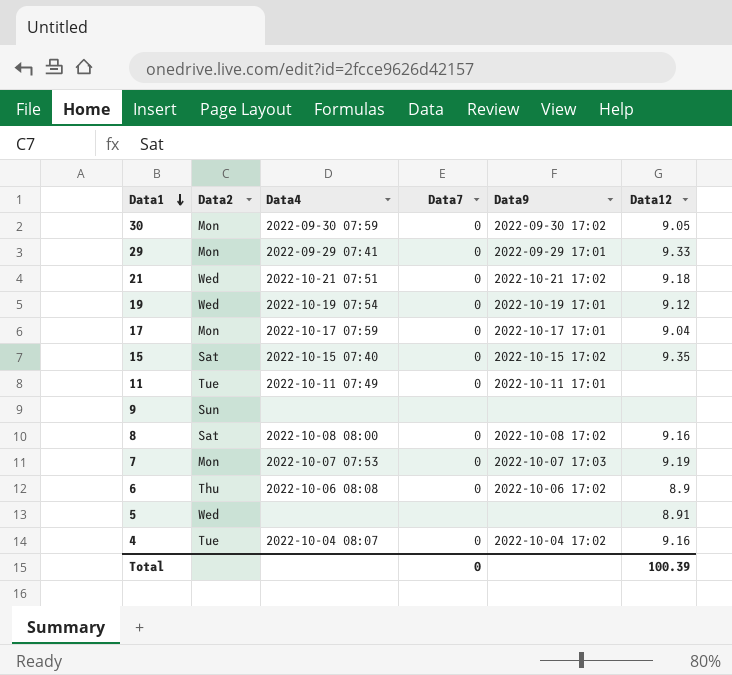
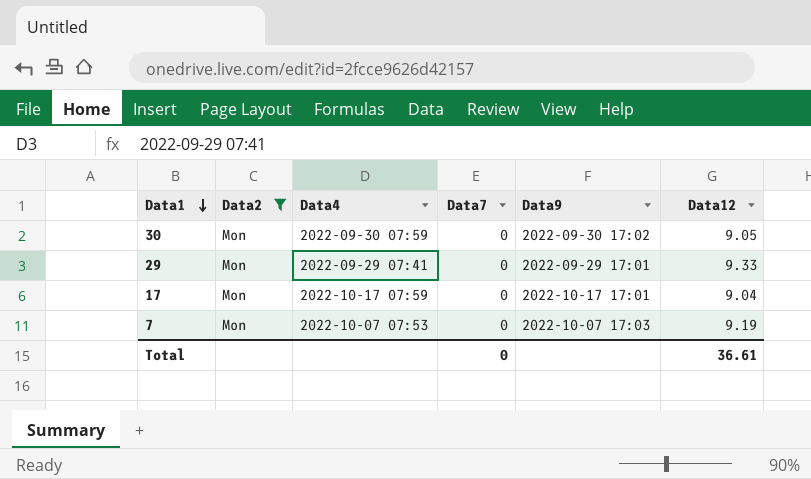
filter: none -> Data2 = Mon
Total | Data12: 100.39 -> 36.61

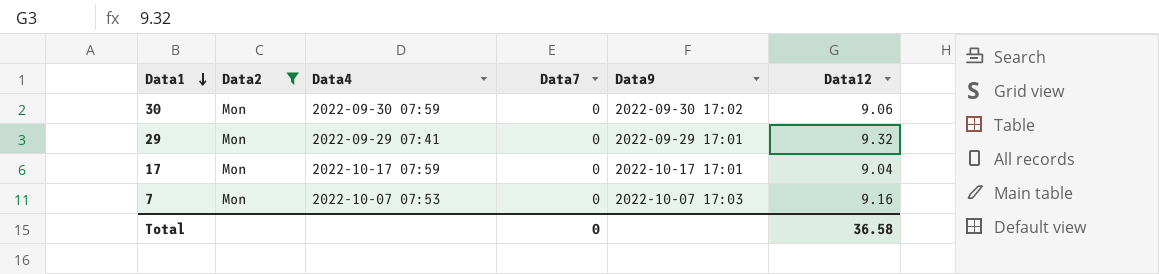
30 | Data12: 9.05 -> 9.06
29 | Data12: 9.33 -> 9.32
7 | Data12: 9.19 -> 9.16
Total | Data12: 36.61 -> 36.58

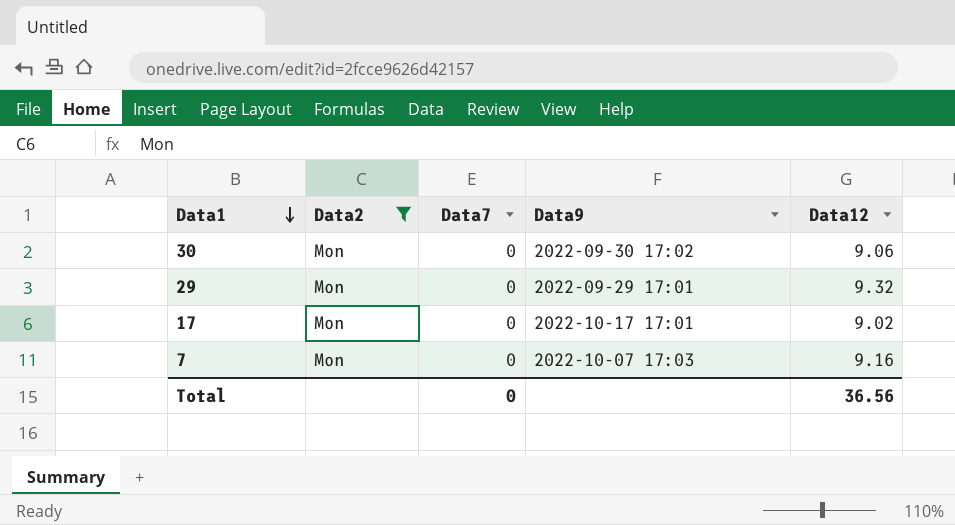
column Data4 | position: 3 -> none
17 | Data12: 9.04 -> 9.02
Total | Data12: 36.58 -> 36.56

